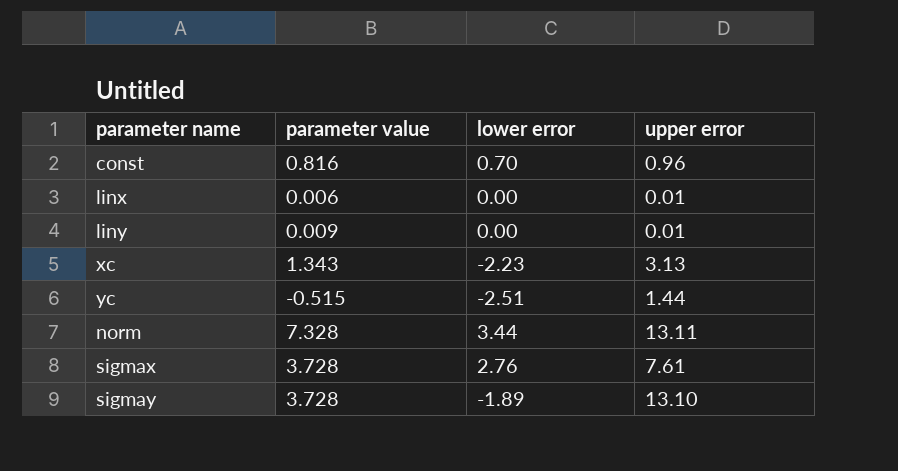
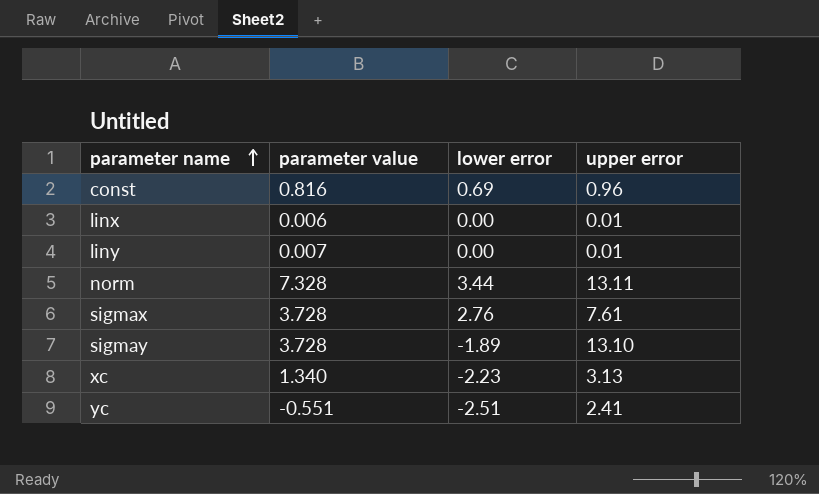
row order: none -> parameter name ascending
const | lower error: 0.70 -> 0.69
liny | parameter value: 0.009 -> 0.007
xc | parameter value: 1.343 -> 1.340
yc | parameter value: -0.515 -> -0.551
yc | upper error: 1.44 -> 2.41

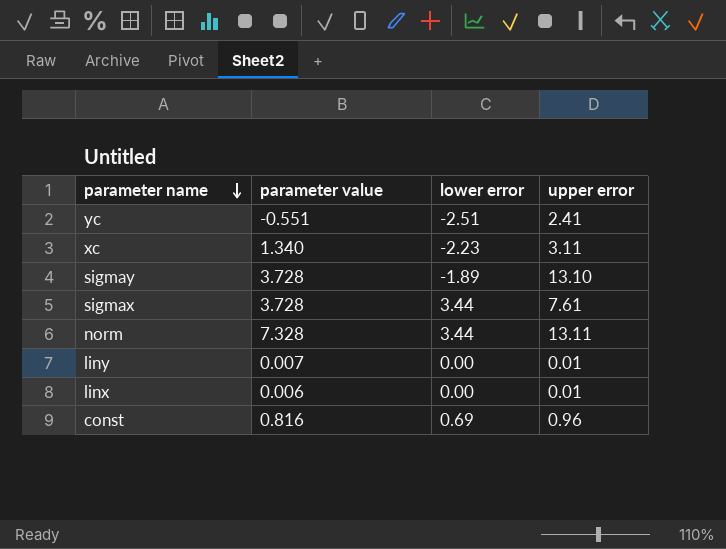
row order: parameter name ascending -> parameter name descending
xc | upper error: 3.13 -> 3.11
sigmax | lower error: 2.76 -> 3.44

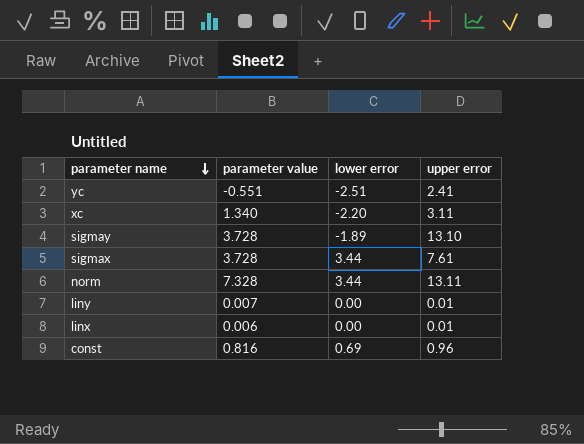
xc | lower error: -2.23 -> -2.20

